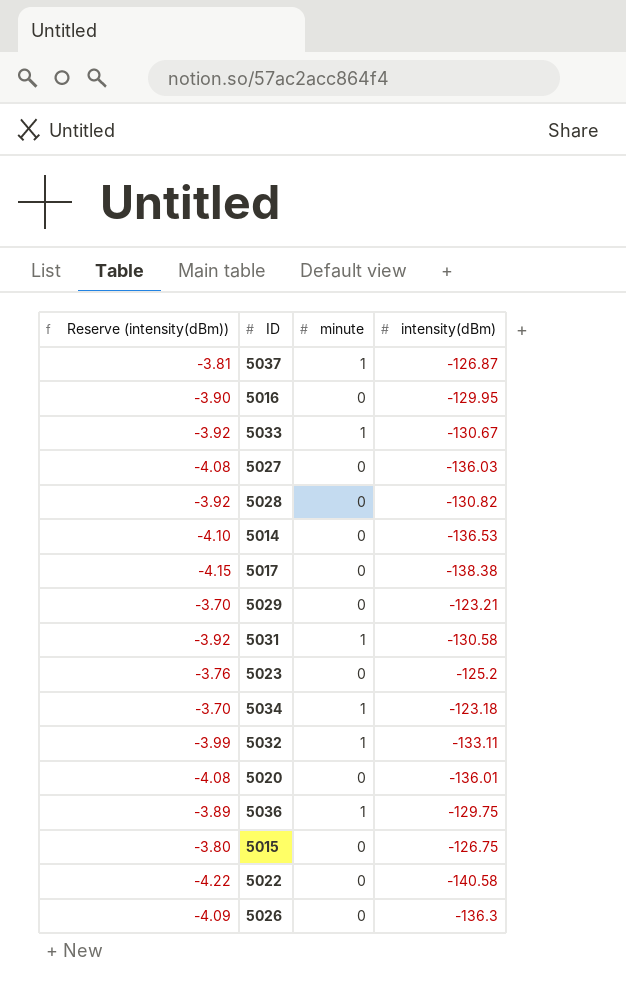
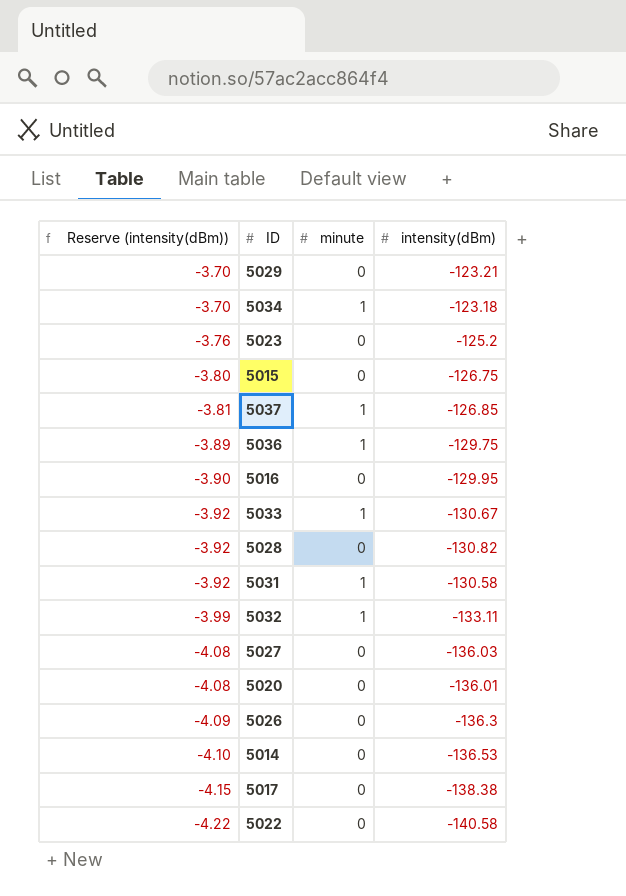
row order: none -> Reserve (intensity(dBm)) descending
5037 | intensity(dBm): -126.87 -> -126.85

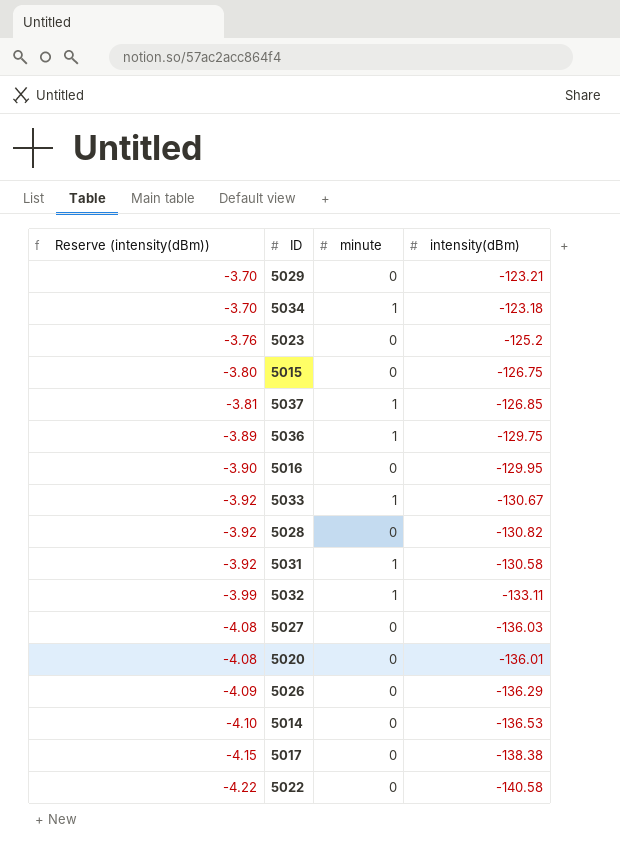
5026 | intensity(dBm): -136.3 -> -136.29

